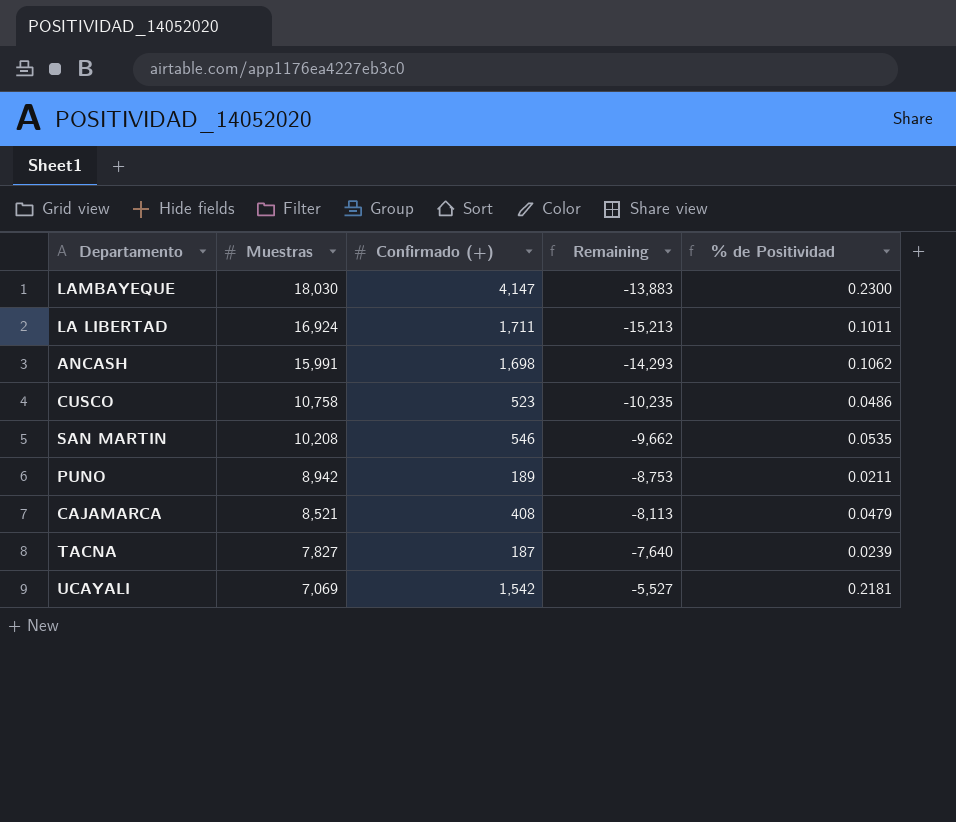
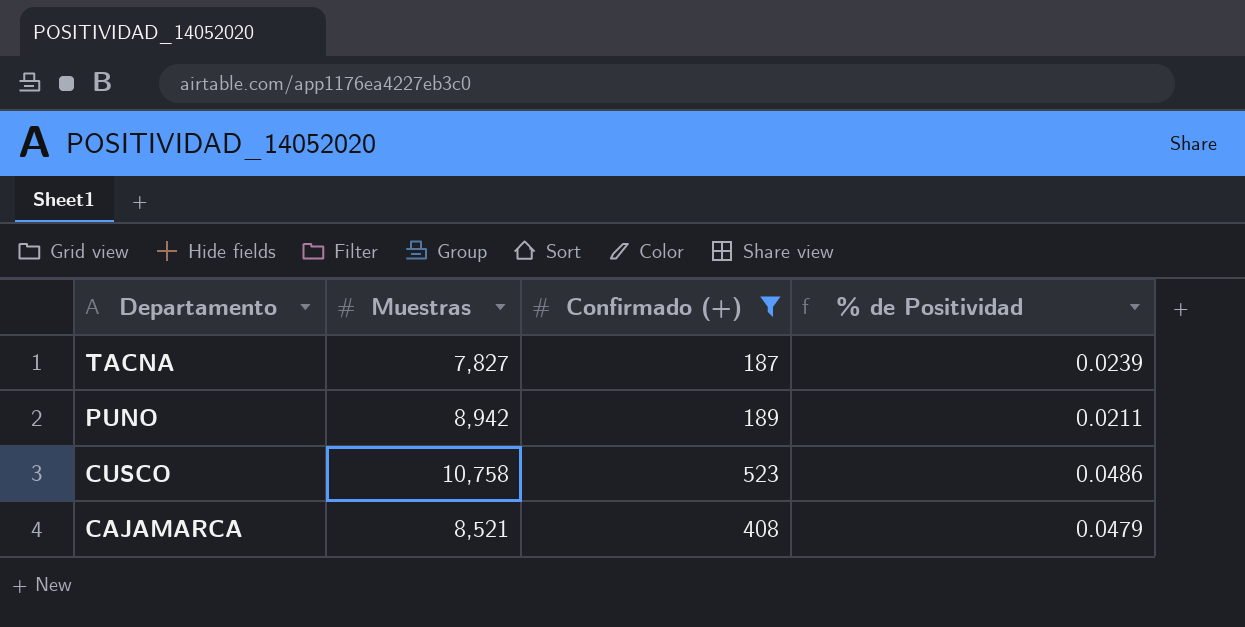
filter: none -> Confirmado (+) <= 523
row order: Muestras descending -> Departamento descending
column Remaining | formula: [Confirmado (+)] - [Muestras] -> none

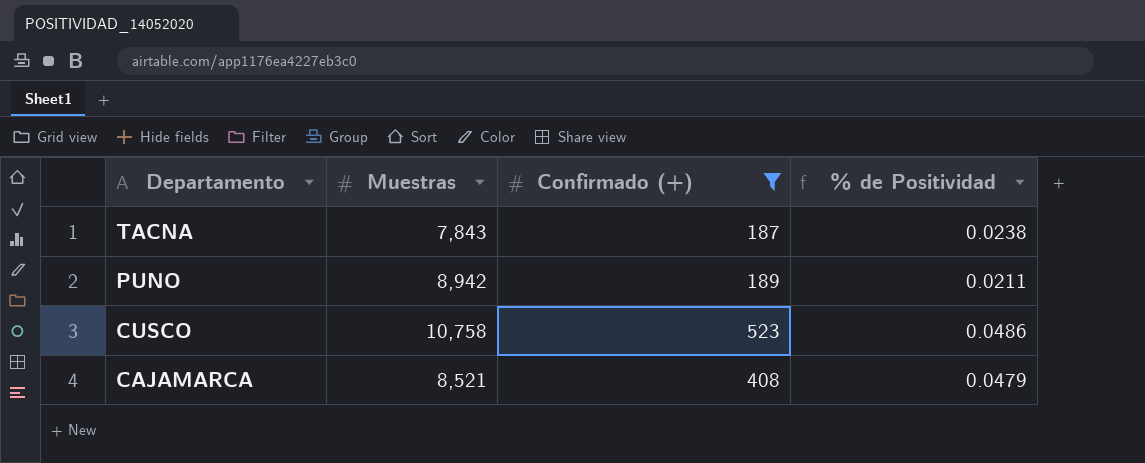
TACNA | Muestras: 7,827 -> 7,843
TACNA | % de Positividad: 0.0239 -> 0.0238

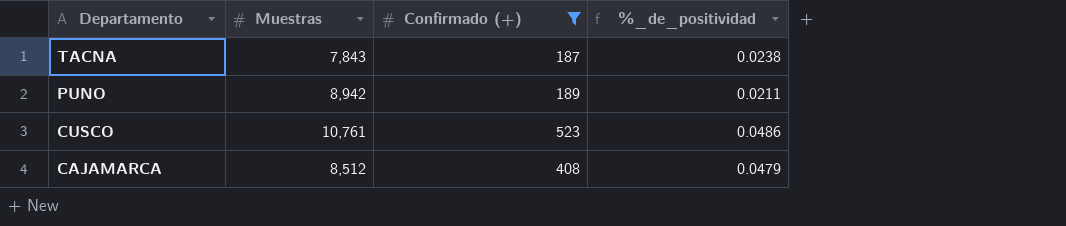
column name: % de Positividad -> %_de_positividad
CUSCO | Muestras: 10,758 -> 10,761
CAJAMARCA | Muestras: 8,521 -> 8,512

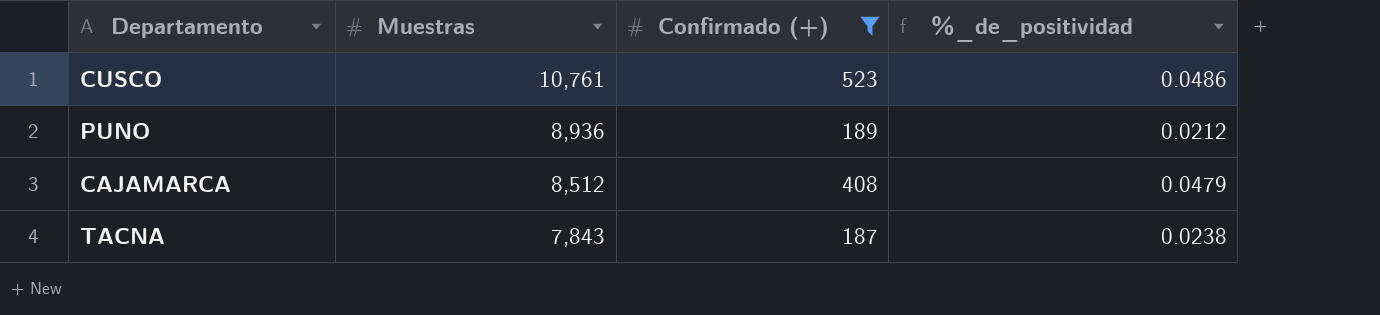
row order: Departamento descending -> Muestras descending
PUNO | Muestras: 8,942 -> 8,936
PUNO | %_de_positividad: 0.0211 -> 0.0212

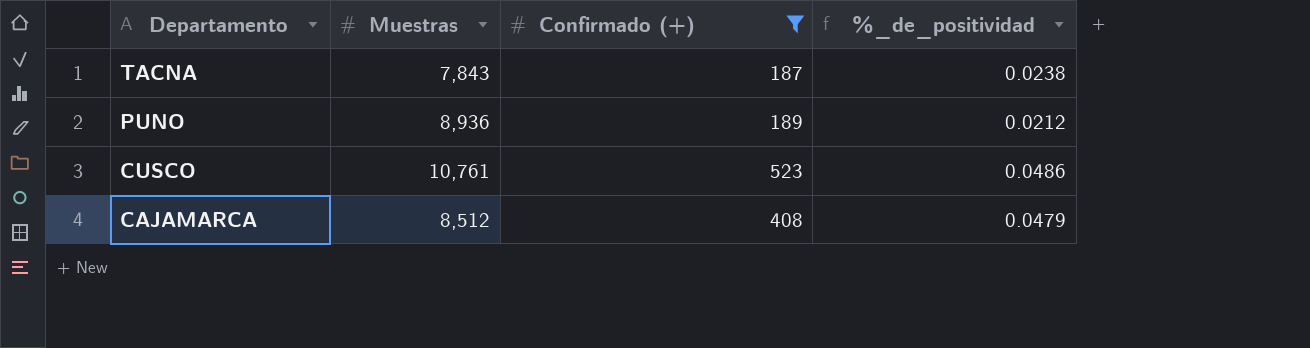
row order: Muestras descending -> Departamento descending

